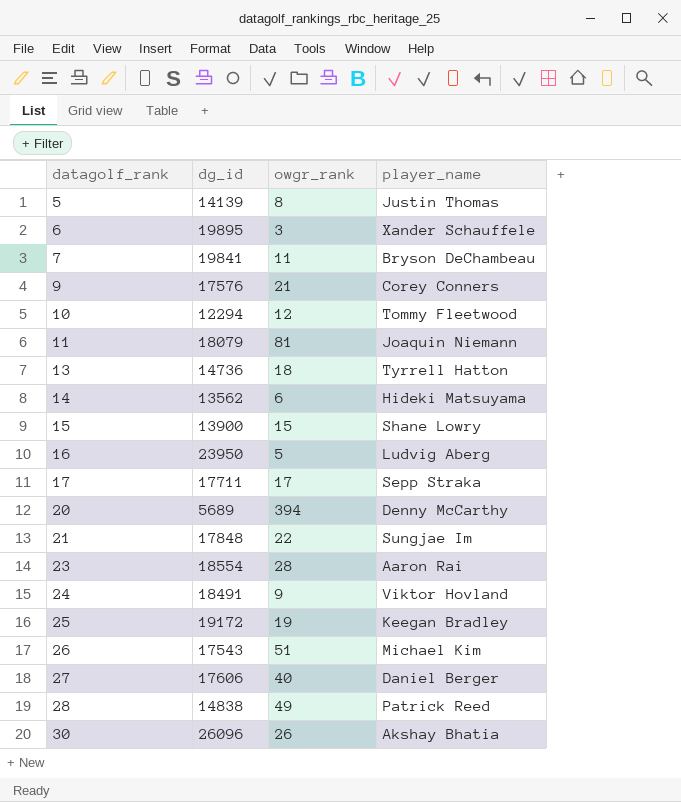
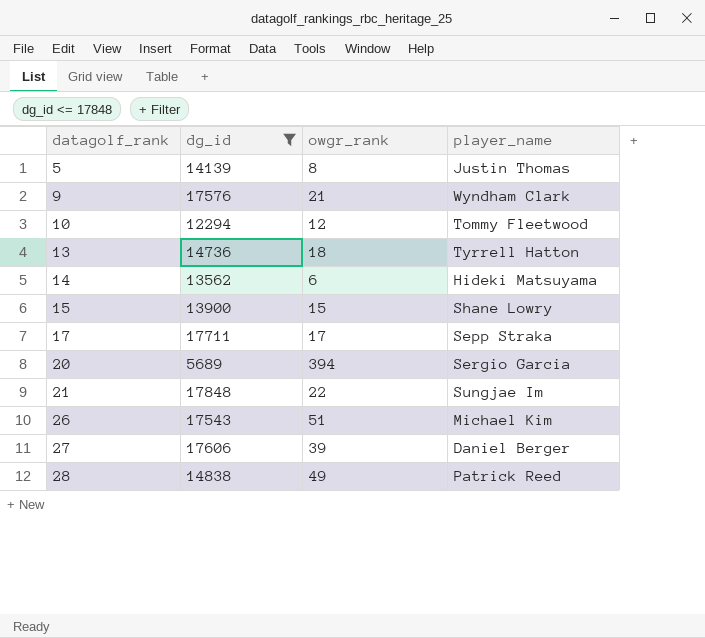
filter: none -> dg_id <= 17848
9 | player_name: Corey Conners -> Wyndham Clark
20 | player_name: Denny McCarthy -> Sergio Garcia
27 | owgr_rank: 40 -> 39

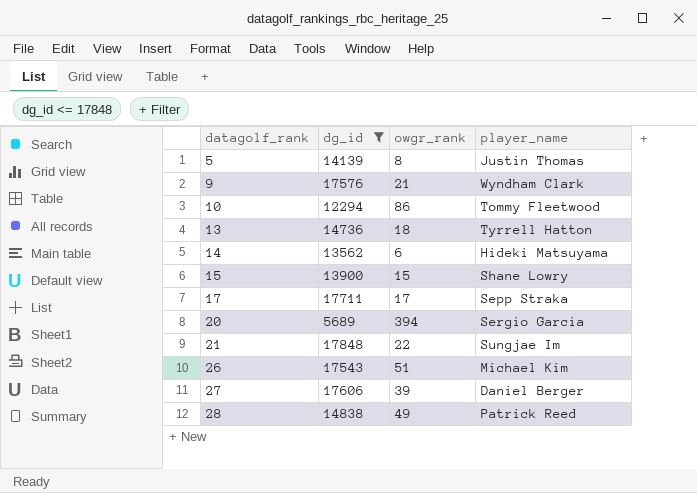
10 | owgr_rank: 12 -> 86

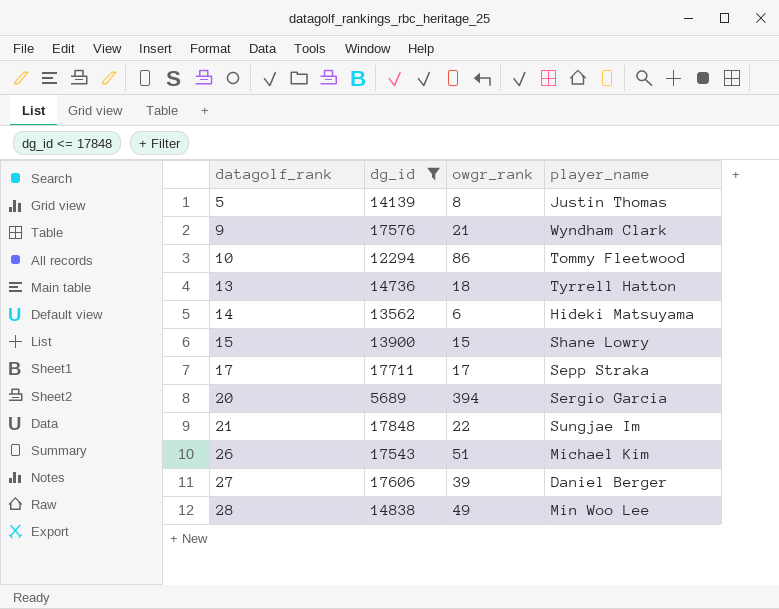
28 | player_name: Patrick Reed -> Min Woo Lee

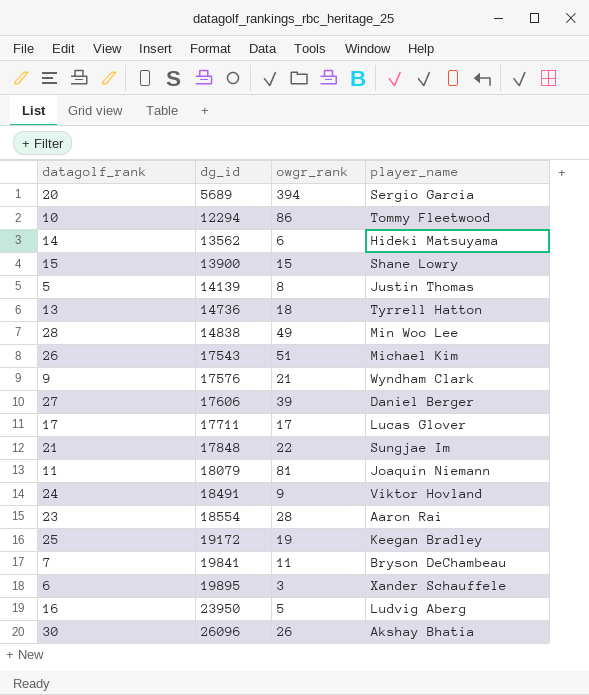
filter: dg_id <= 17848 -> none
row order: datagolf_rank ascending -> dg_id ascending
17 | player_name: Sepp Straka -> Lucas Glover

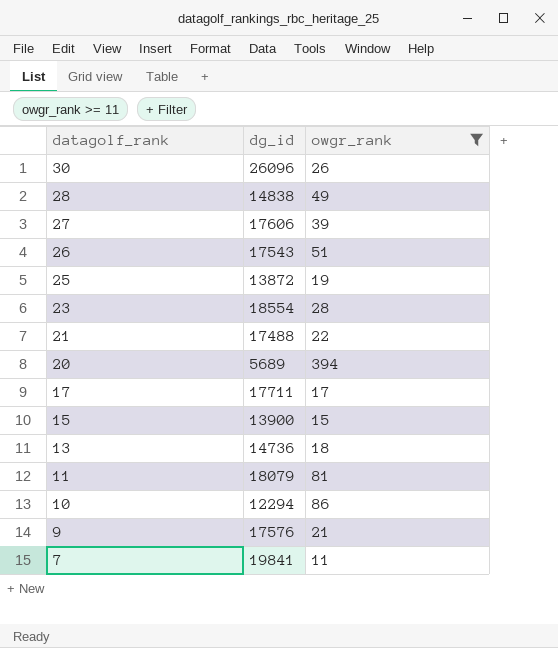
filter: none -> owgr_rank >= 11
row order: dg_id ascending -> datagolf_rank descending
column player_name | position: 4 -> none
25 | dg_id: 19172 -> 13872
21 | dg_id: 17848 -> 17488

